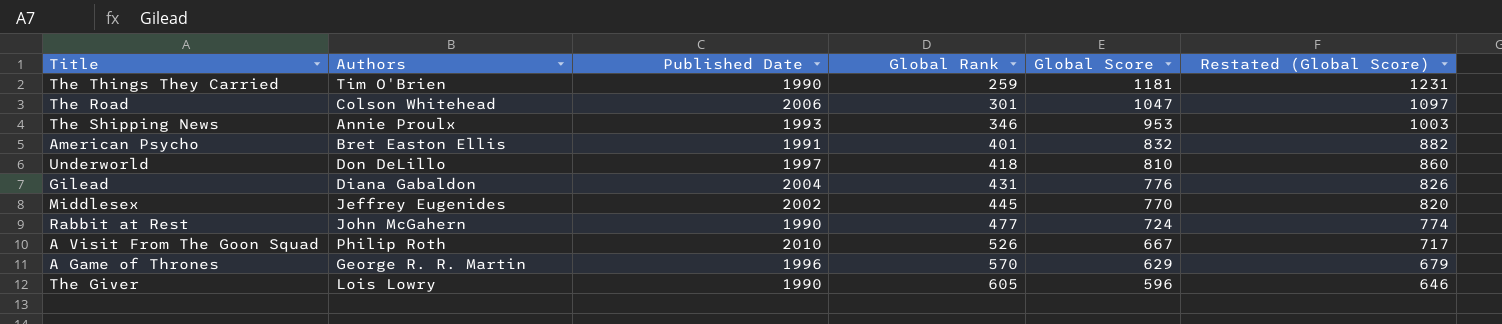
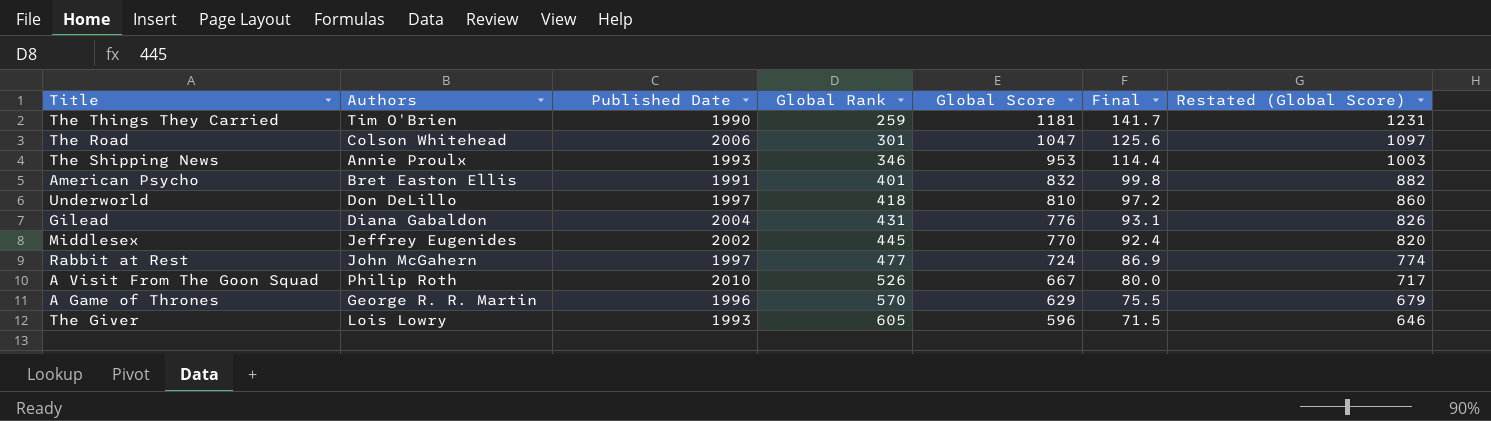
column Final | formula: none -> [Global Score] * 0.12
Rabbit at Rest | Published Date: 1990 -> 1997
The Giver | Published Date: 1990 -> 1993

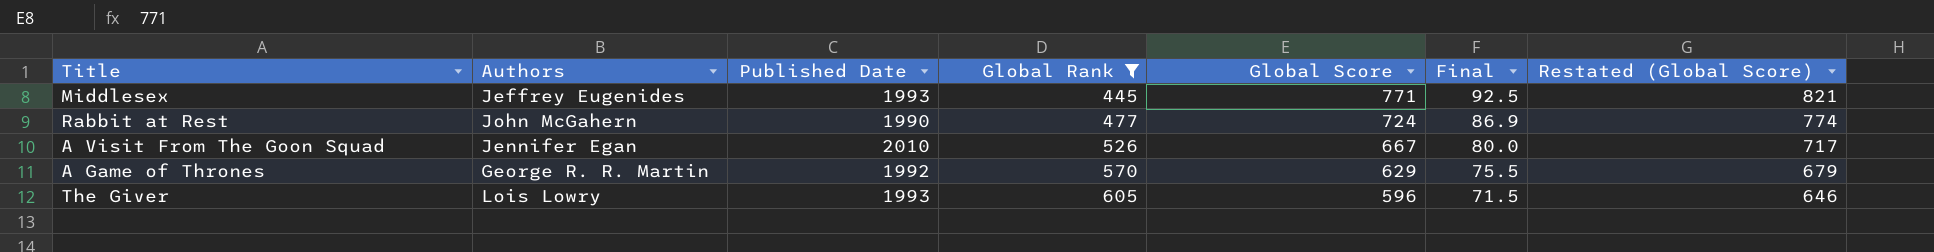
filter: none -> Global Rank >= 445
Middlesex | Published Date: 2002 -> 1993
Middlesex | Global Score: 770 -> 771
Middlesex | Final: 92.4 -> 92.5
Middlesex | Restated (Global Score): 820 -> 821
Rabbit at Rest | Published Date: 1997 -> 1990
A Visit From The Goon Squad | Authors: Philip Roth -> Jennifer Egan
A Game of Thrones | Published Date: 1996 -> 1992

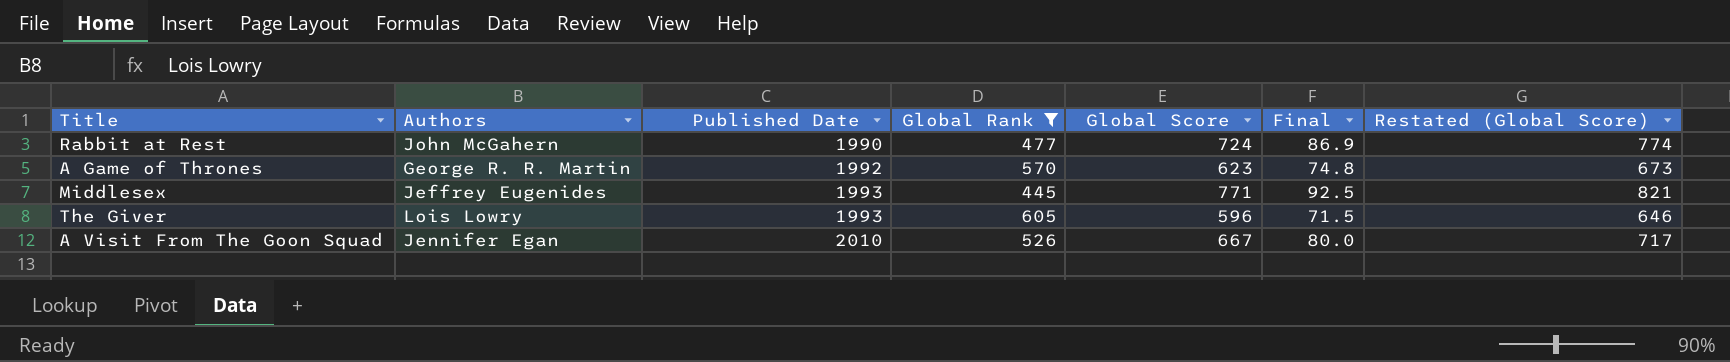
row order: Global Rank ascending -> Published Date ascending
A Game of Thrones | Global Score: 629 -> 623
A Game of Thrones | Final: 75.5 -> 74.8
A Game of Thrones | Restated (Global Score): 679 -> 673

